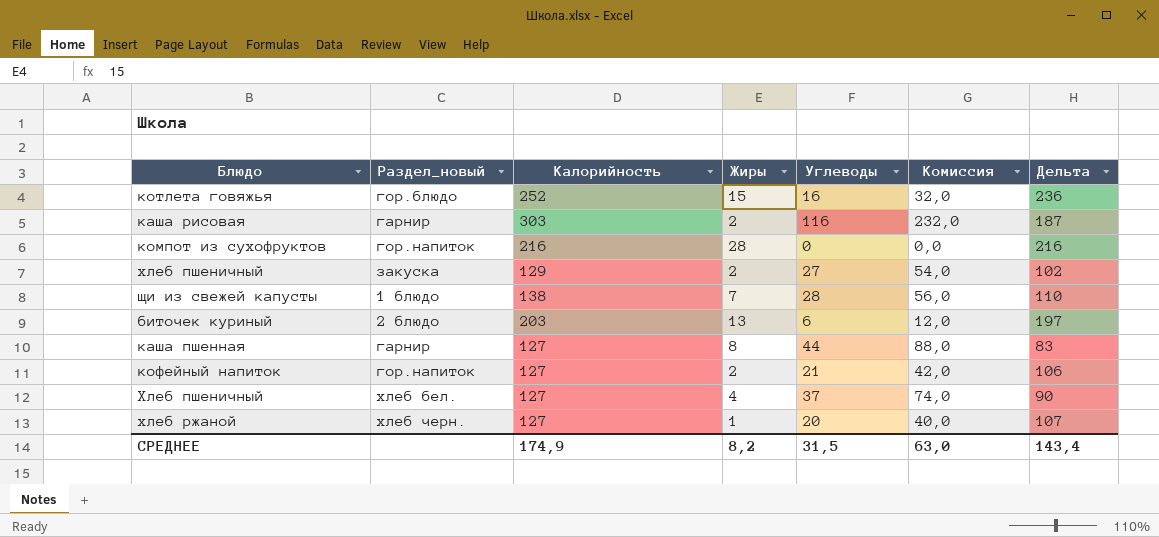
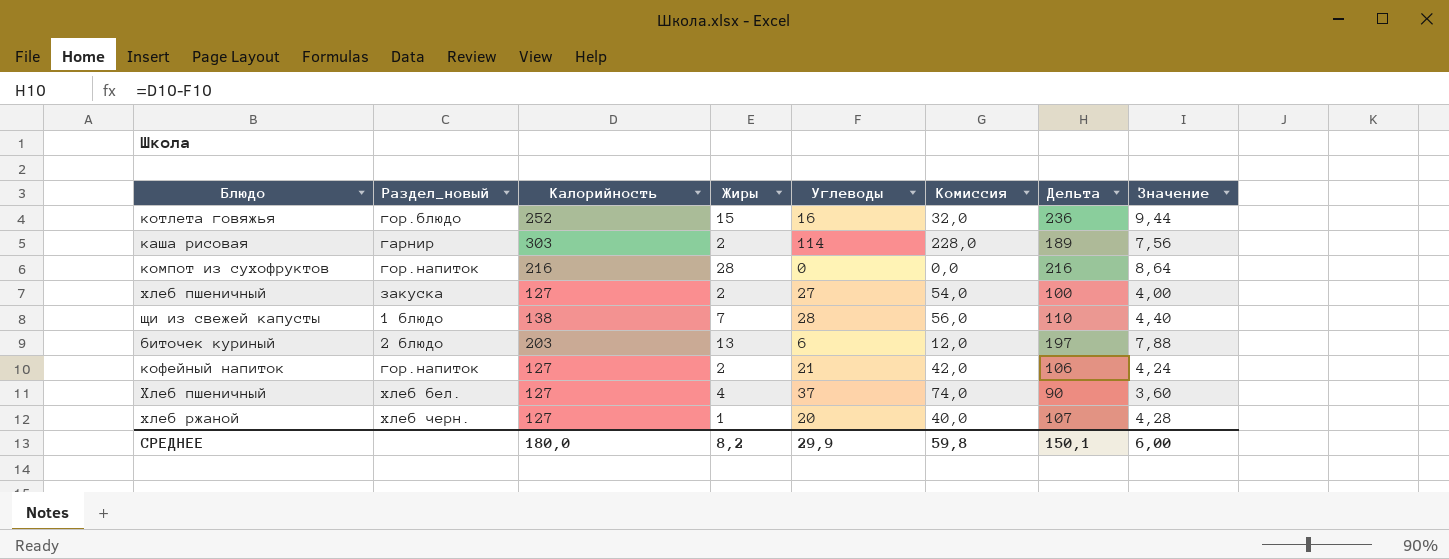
column Значение | formula: none -> [Дельта] * 0,04
row каша пшенная: гарнир | 127 | 8 | 44 | 88,0 | 83 -> none
каша рисовая | Углеводы: 116 -> 114
каша рисовая | Комиссия: 232,0 -> 228,0
каша рисовая | Дельта: 187 -> 189
хлеб пшеничный | Калорийность: 129 -> 127
хлеб пшеничный | Дельта: 102 -> 100
СРЕДНЕЕ | Калорийность: 174,9 -> 180,0
СРЕДНЕЕ | Углеводы: 31,5 -> 29,9
СРЕДНЕЕ | Комиссия: 63,0 -> 59,8
СРЕДНЕЕ | Дельта: 143,4 -> 150,1

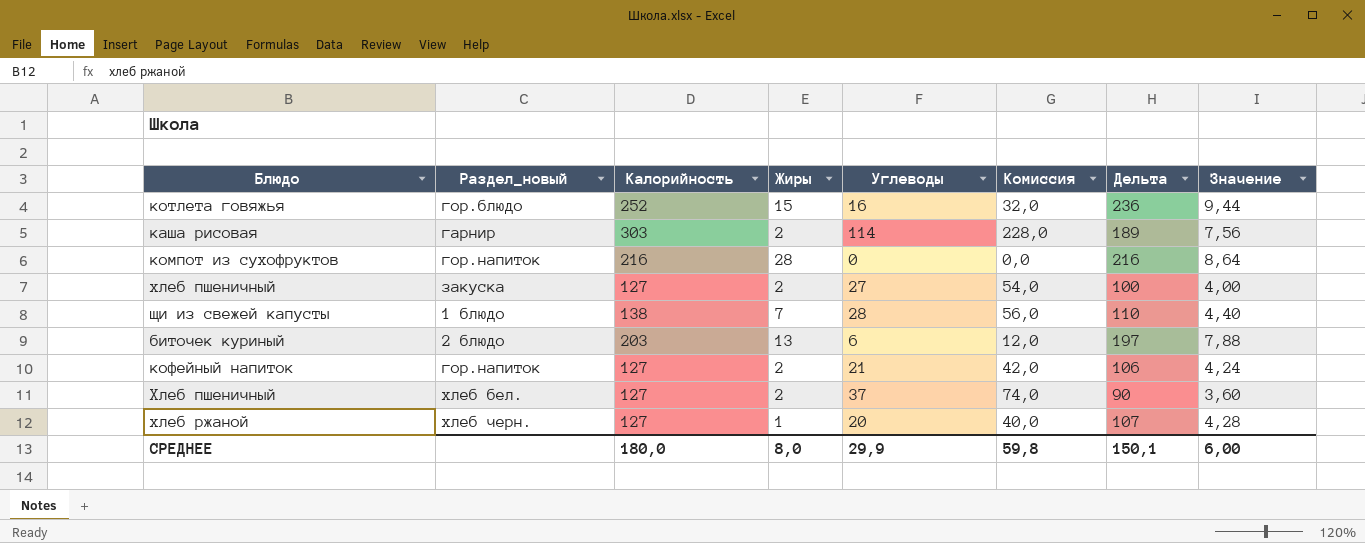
Хлеб пшеничный | Жиры: 4 -> 2
СРЕДНЕЕ | Жиры: 8,2 -> 8,0

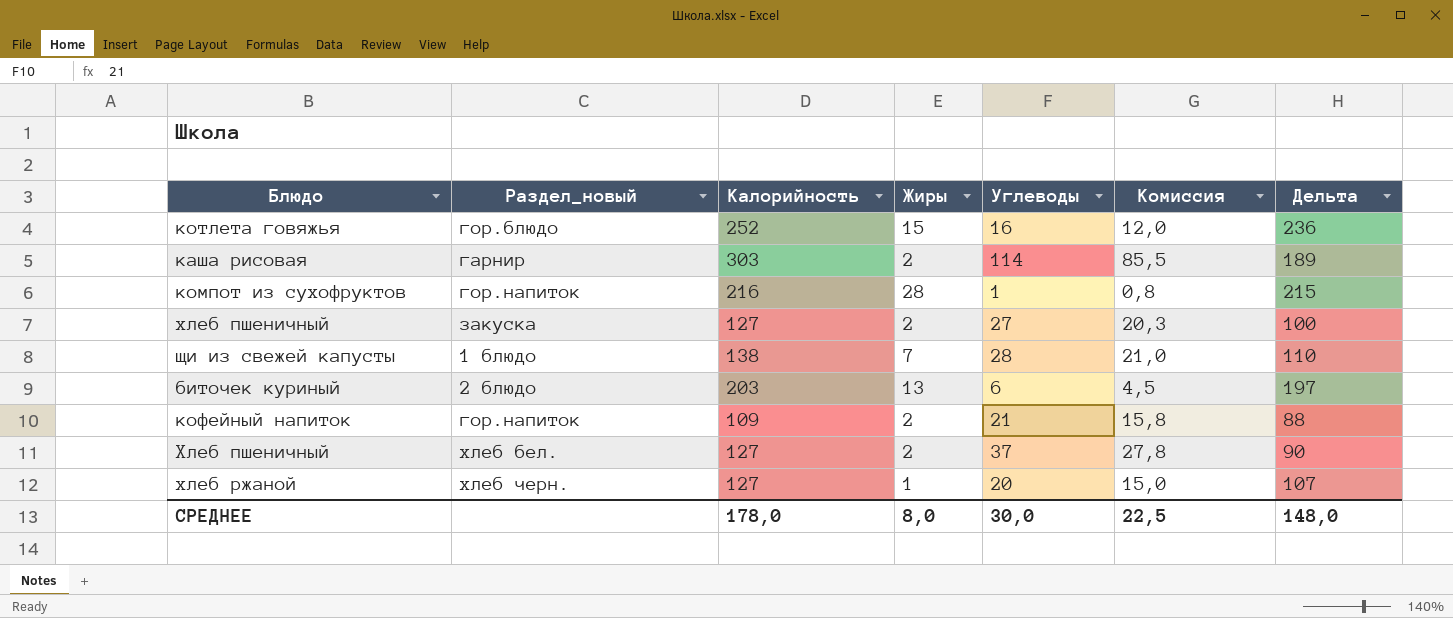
column Значение | formula: [Дельта] * 0,04 -> none
column Комиссия | formula: [Углеводы] * 2 -> [Углеводы] * 0,75
компот из сухофруктов | Углеводы: 0 -> 1
компот из сухофруктов | Дельта: 216 -> 215
кофейный напиток | Калорийность: 127 -> 109
кофейный напиток | Дельта: 106 -> 88
СРЕДНЕЕ | Калорийность: 180,0 -> 178,0
СРЕДНЕЕ | Углеводы: 29,9 -> 30,0
СРЕДНЕЕ | Комиссия: 59,8 -> 22,5
СРЕДНЕЕ | Дельта: 150,1 -> 148,0

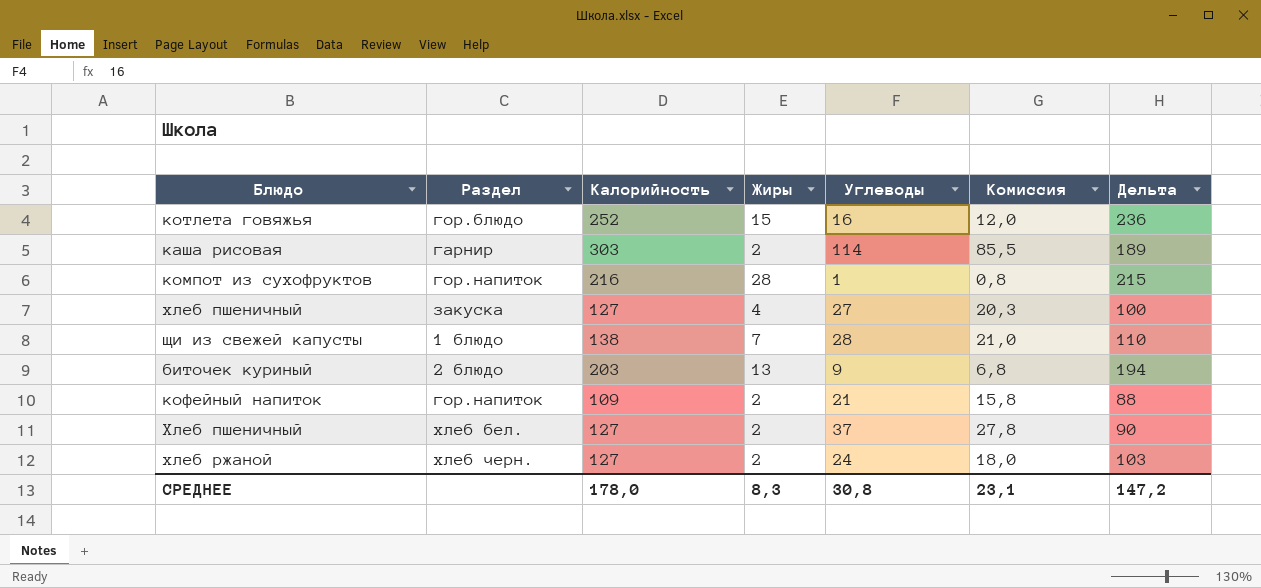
column name: Раздел_новый -> Раздел
хлеб пшеничный | Жиры: 2 -> 4
биточек куриный | Углеводы: 6 -> 9
биточек куриный | Комиссия: 4,5 -> 6,8
биточек куриный | Дельта: 197 -> 194
хлеб ржаной | Жиры: 1 -> 2
хлеб ржаной | Углеводы: 20 -> 24
хлеб ржаной | Комиссия: 15,0 -> 18,0
хлеб ржаной | Дельта: 107 -> 103
СРЕДНЕЕ | Жиры: 8,0 -> 8,3
СРЕДНЕЕ | Углеводы: 30,0 -> 30,8
СРЕДНЕЕ | Комиссия: 22,5 -> 23,1
СРЕДНЕЕ | Дельта: 148,0 -> 147,2

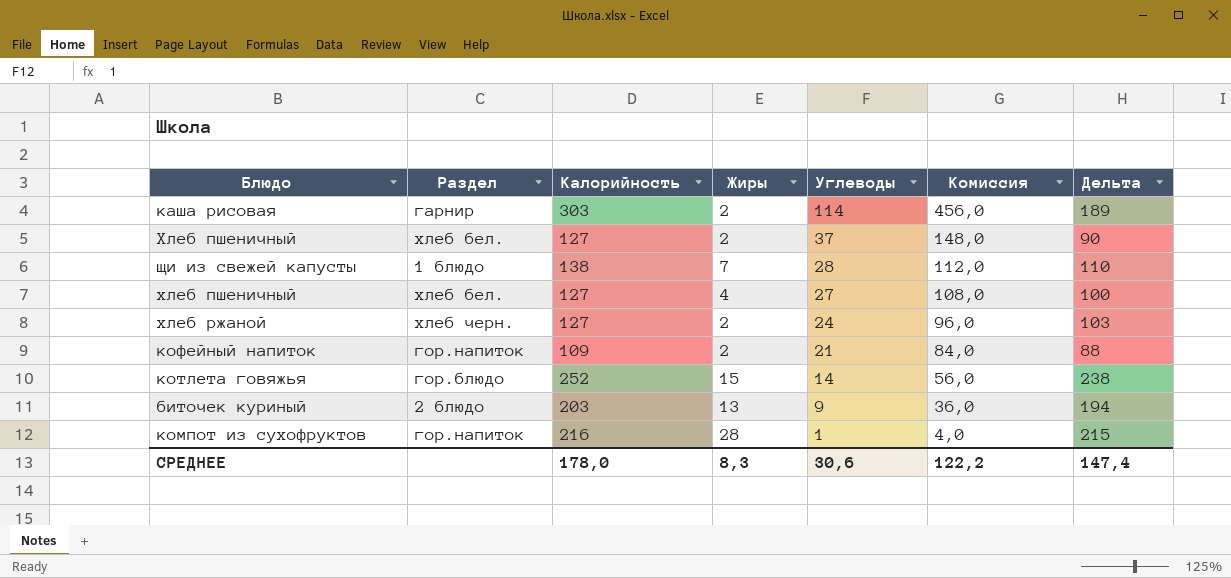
row order: none -> Углеводы descending
column Комиссия | formula: [Углеводы] * 0,75 -> [Углеводы] * 4
хлеб пшеничный | Раздел: закуска -> хлеб бел.
котлета говяжья | Углеводы: 16 -> 14
котлета говяжья | Дельта: 236 -> 238
СРЕДНЕЕ | Углеводы: 30,8 -> 30,6
СРЕДНЕЕ | Комиссия: 23,1 -> 122,2
СРЕДНЕЕ | Дельта: 147,2 -> 147,4

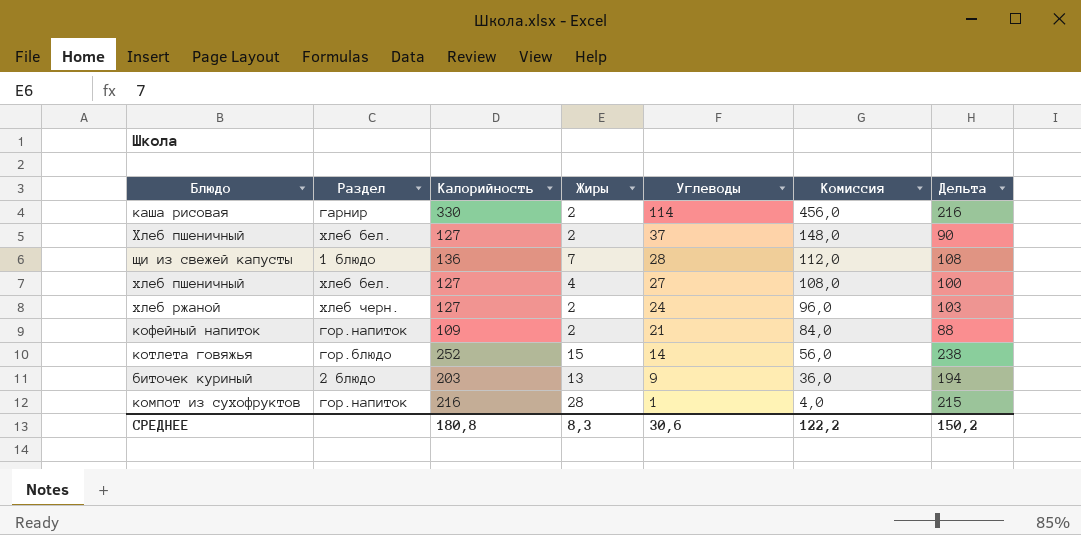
каша рисовая | Калорийность: 303 -> 330
каша рисовая | Дельта: 189 -> 216
щи из свежей капусты | Калорийность: 138 -> 136
щи из свежей капусты | Дельта: 110 -> 108
СРЕДНЕЕ | Калорийность: 178,0 -> 180,8
СРЕДНЕЕ | Дельта: 147,4 -> 150,2

